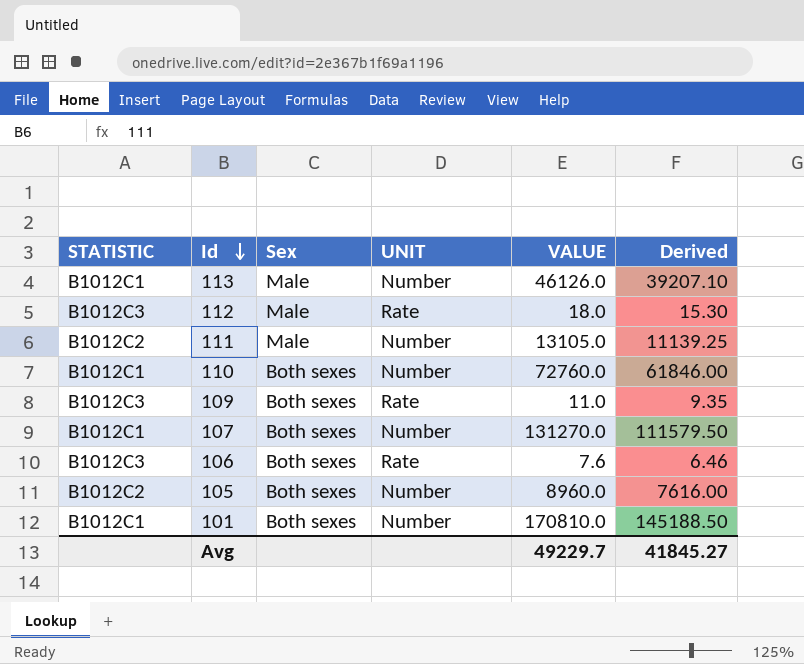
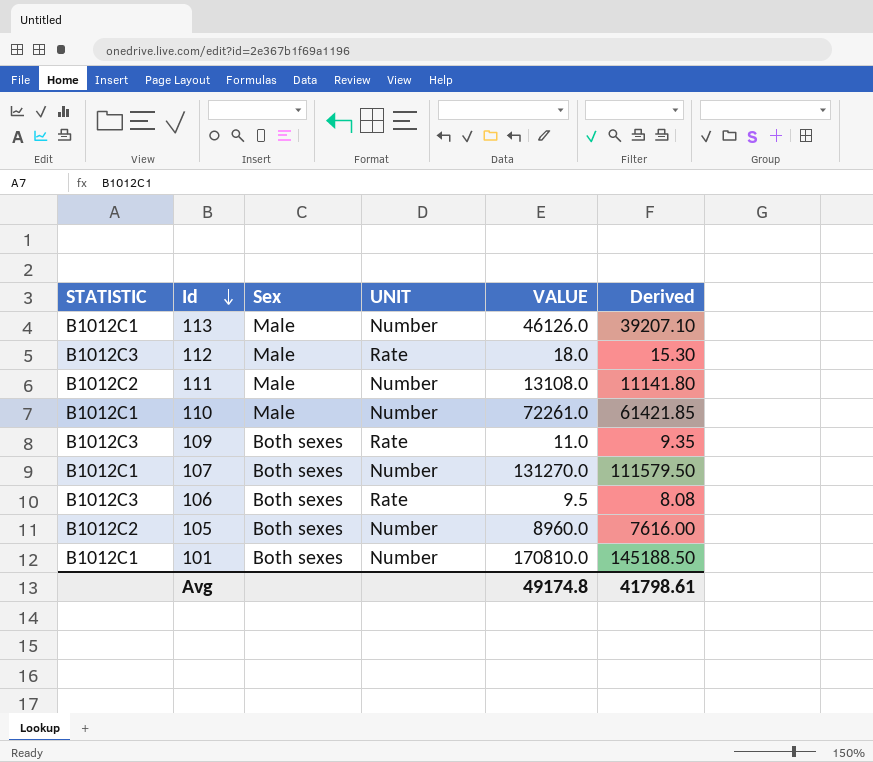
111 | VALUE: 13105.0 -> 13108.0
111 | Derived: 11139.25 -> 11141.80
110 | Sex: Both sexes -> Male
110 | VALUE: 72760.0 -> 72261.0
110 | Derived: 61846.00 -> 61421.85
106 | VALUE: 7.6 -> 9.5
106 | Derived: 6.46 -> 8.08
Avg | VALUE: 49229.7 -> 49174.8
Avg | Derived: 41845.27 -> 41798.61

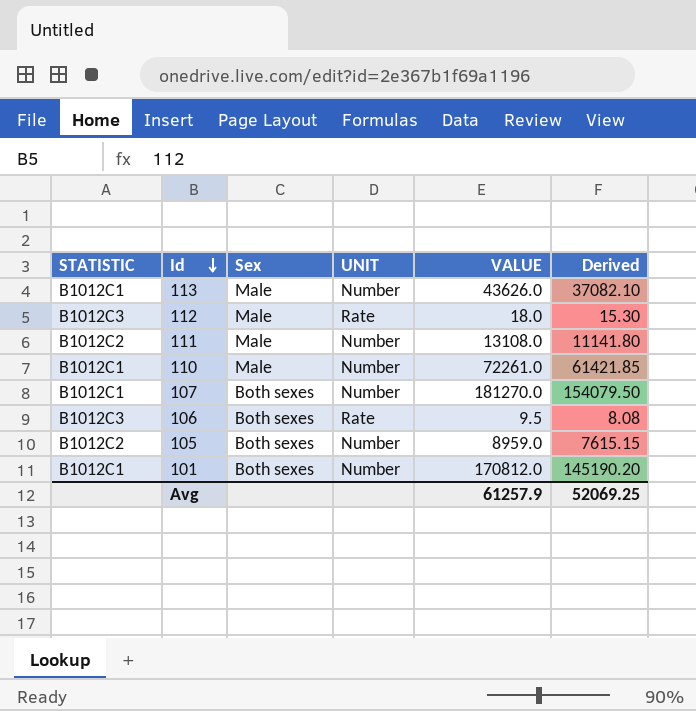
row 109: B1012C3 | Both sexes | Rate | 11.0 | 9.35 -> none
113 | VALUE: 46126.0 -> 43626.0
113 | Derived: 39207.10 -> 37082.10
107 | VALUE: 131270.0 -> 181270.0
107 | Derived: 111579.50 -> 154079.50
105 | VALUE: 8960.0 -> 8959.0
105 | Derived: 7616.00 -> 7615.15
101 | VALUE: 170810.0 -> 170812.0
101 | Derived: 145188.50 -> 145190.20
Avg | VALUE: 49174.8 -> 61257.9
Avg | Derived: 41798.61 -> 52069.25

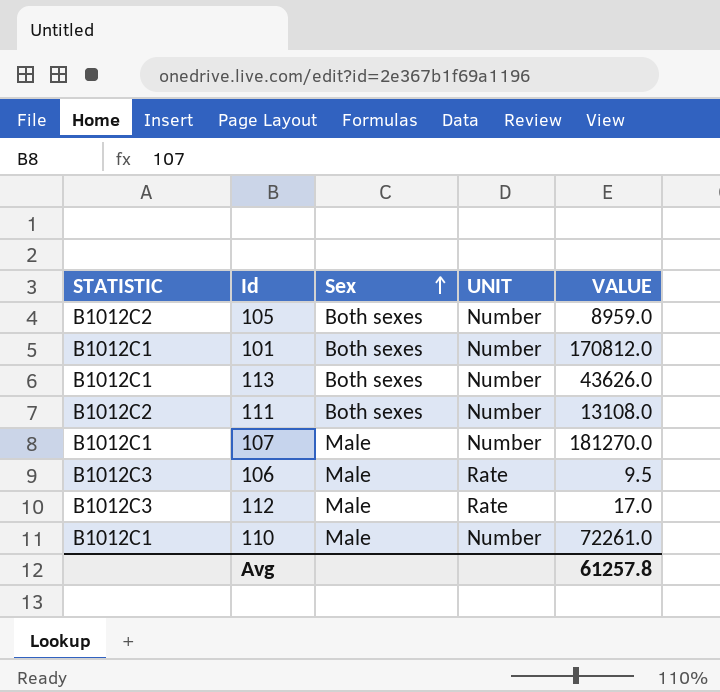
row order: Id descending -> Sex ascending
column Derived | formula: [VALUE] * 0.85 -> none
113 | Sex: Male -> Both sexes
111 | Sex: Male -> Both sexes
107 | Sex: Both sexes -> Male
106 | Sex: Both sexes -> Male
112 | VALUE: 18.0 -> 17.0
Avg | VALUE: 61257.9 -> 61257.8

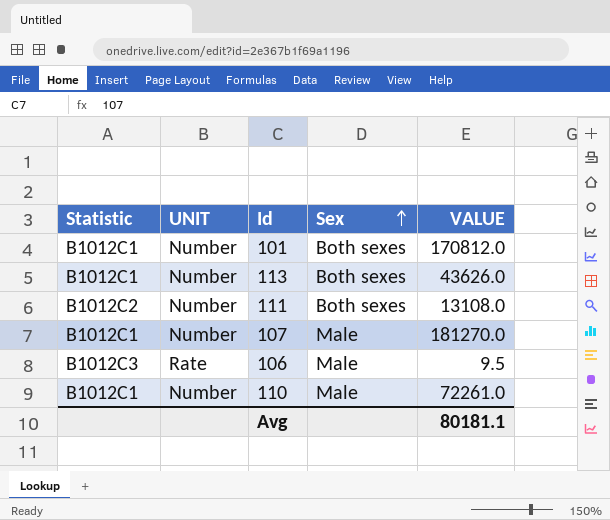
column name: STATISTIC -> Statistic
column UNIT | position: 4 -> 2
row 105: B1012C2 | Both sexes | Number | 8959.0 -> none
row 112: B1012C3 | Male | Rate | 17.0 -> none
Avg | VALUE: 61257.8 -> 80181.1

